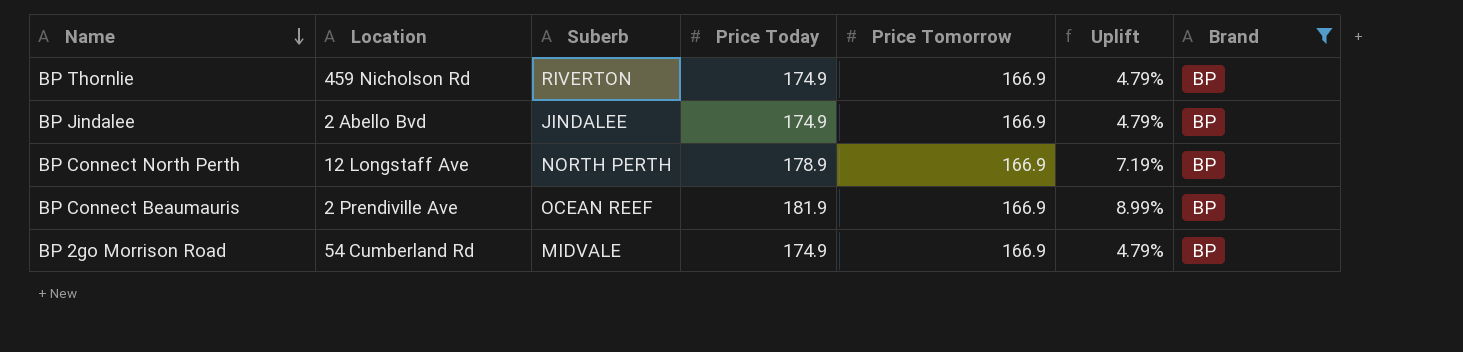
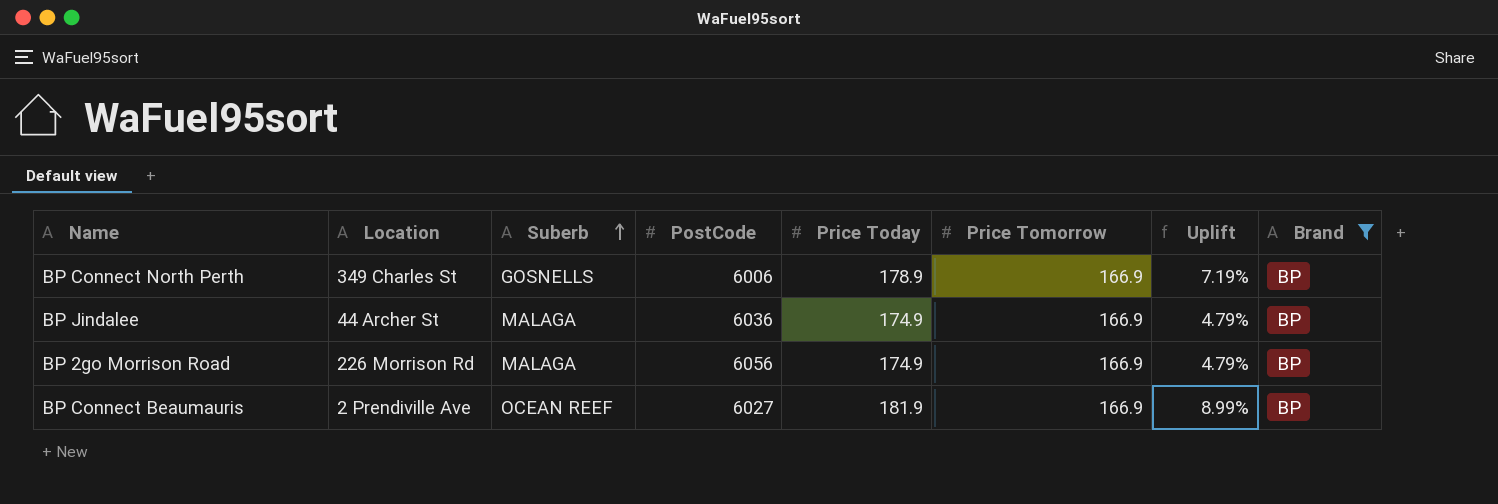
row order: Name descending -> Suberb ascending
column PostCode | position: none -> 4
row BP Thornlie: 459 Nicholson Rd | RIVERTON | 174.9 | 166.9 | 4.79% | BP -> none
BP Connect North Perth | Location: 12 Longstaff Ave -> 349 Charles St
BP Connect North Perth | Suberb: NORTH PERTH -> GOSNELLS
BP Jindalee | Location: 2 Abello Bvd -> 44 Archer St
BP Jindalee | Suberb: JINDALEE -> MALAGA
BP 2go Morrison Road | Location: 54 Cumberland Rd -> 226 Morrison Rd
BP 2go Morrison Road | Suberb: MIDVALE -> MALAGA

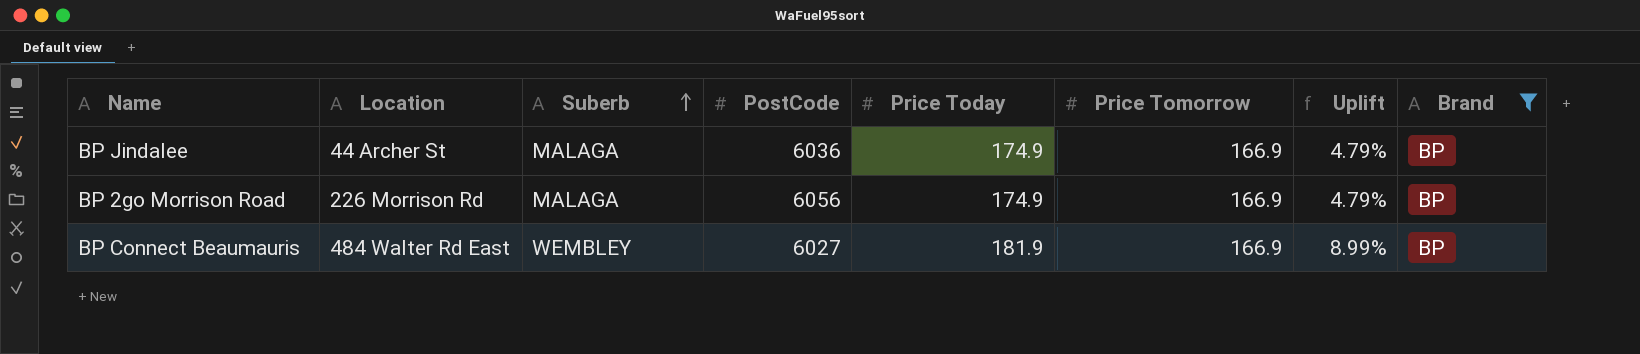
row BP Connect North Perth: 349 Charles St | GOSNELLS | 6006 | 178.9 | 166.9 | 7.19% | BP -> none
BP Connect Beaumauris | Location: 2 Prendiville Ave -> 484 Walter Rd East
BP Connect Beaumauris | Suberb: OCEAN REEF -> WEMBLEY

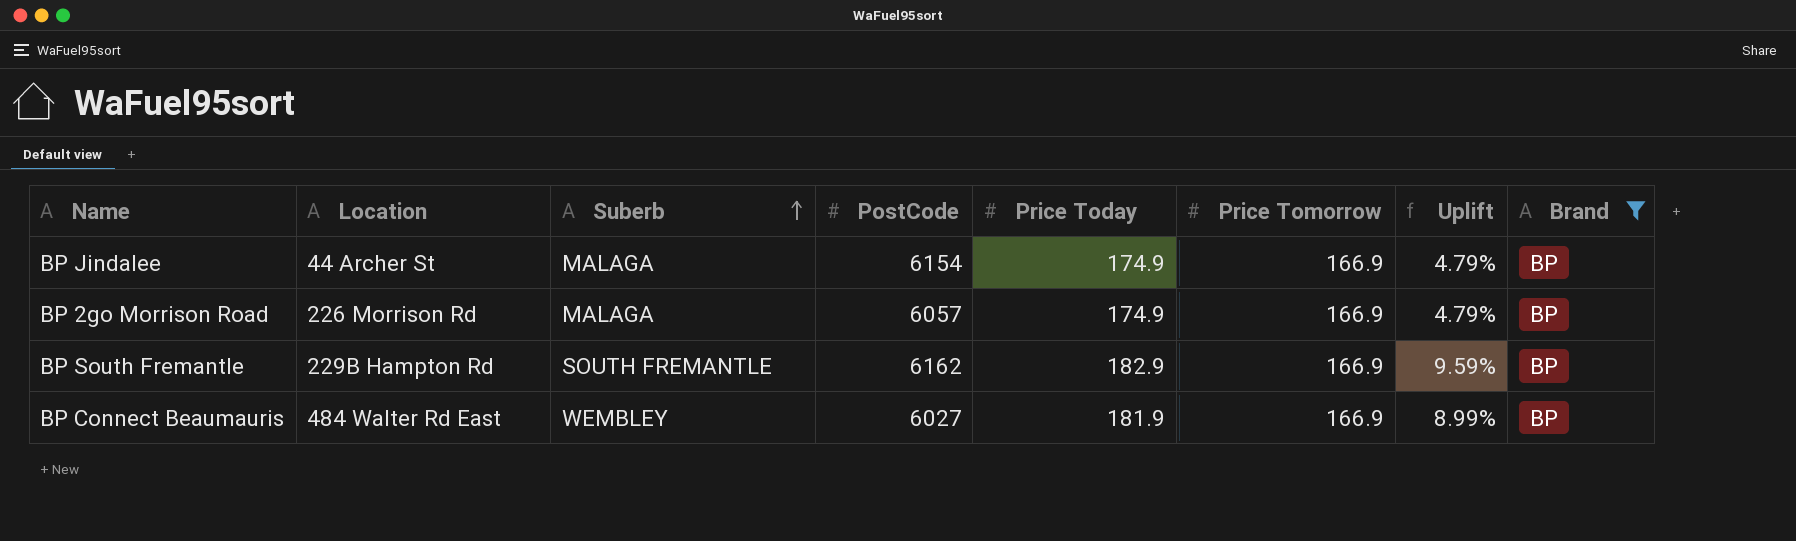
BP Jindalee | PostCode: 6036 -> 6154
BP 2go Morrison Road | PostCode: 6056 -> 6057
row BP South Fremantle: none -> 229B Hampton Rd | SOUTH FREMANTLE | 6162 | 182.9 | 166.9 | 9.59% | BP

